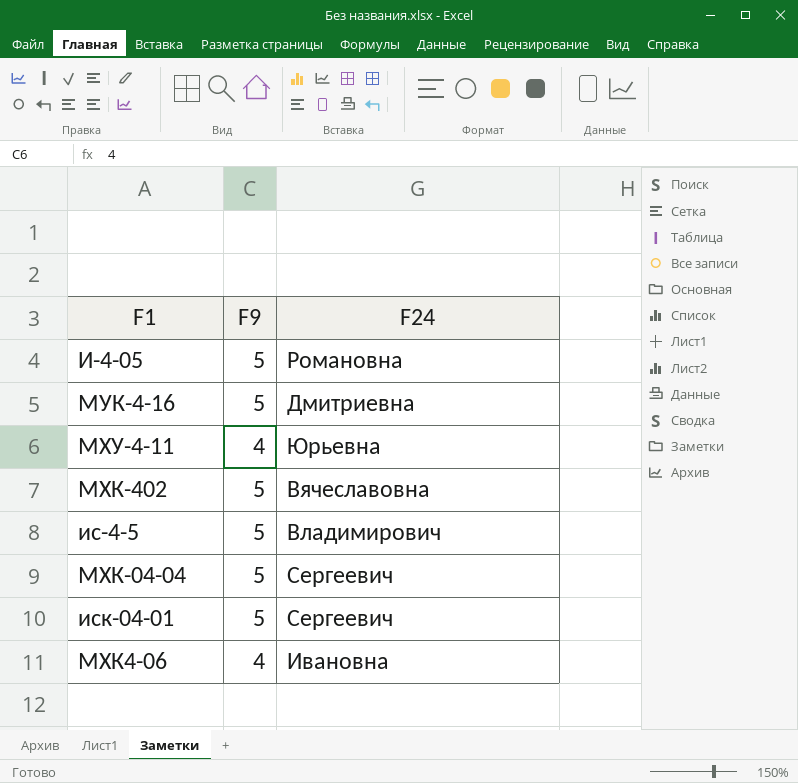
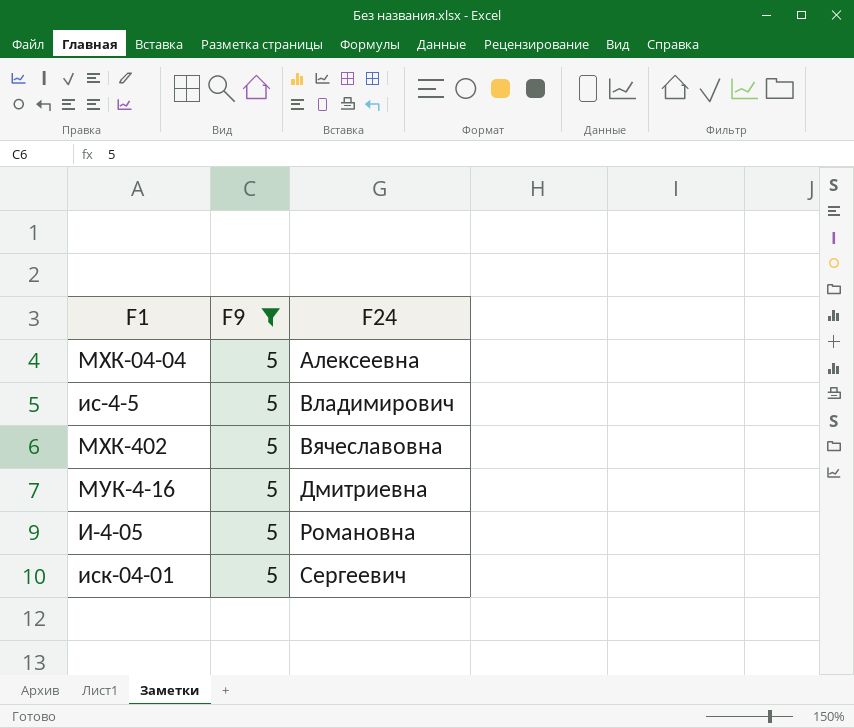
filter: none -> F9 = 5
row order: none -> F24 ascending
МХК-04-04 | F24: Сергеевич -> Алексеевна

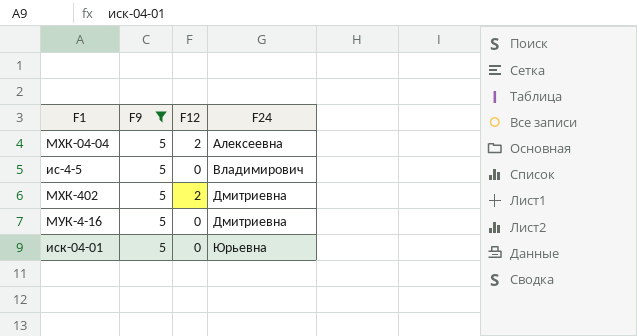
column F12 | position: none -> 3
row И-4-05: 5 | Романовна -> none
МХК-402 | F24: Вячеславовна -> Дмитриевна
иск-04-01 | F24: Сергеевич -> Юрьевна

